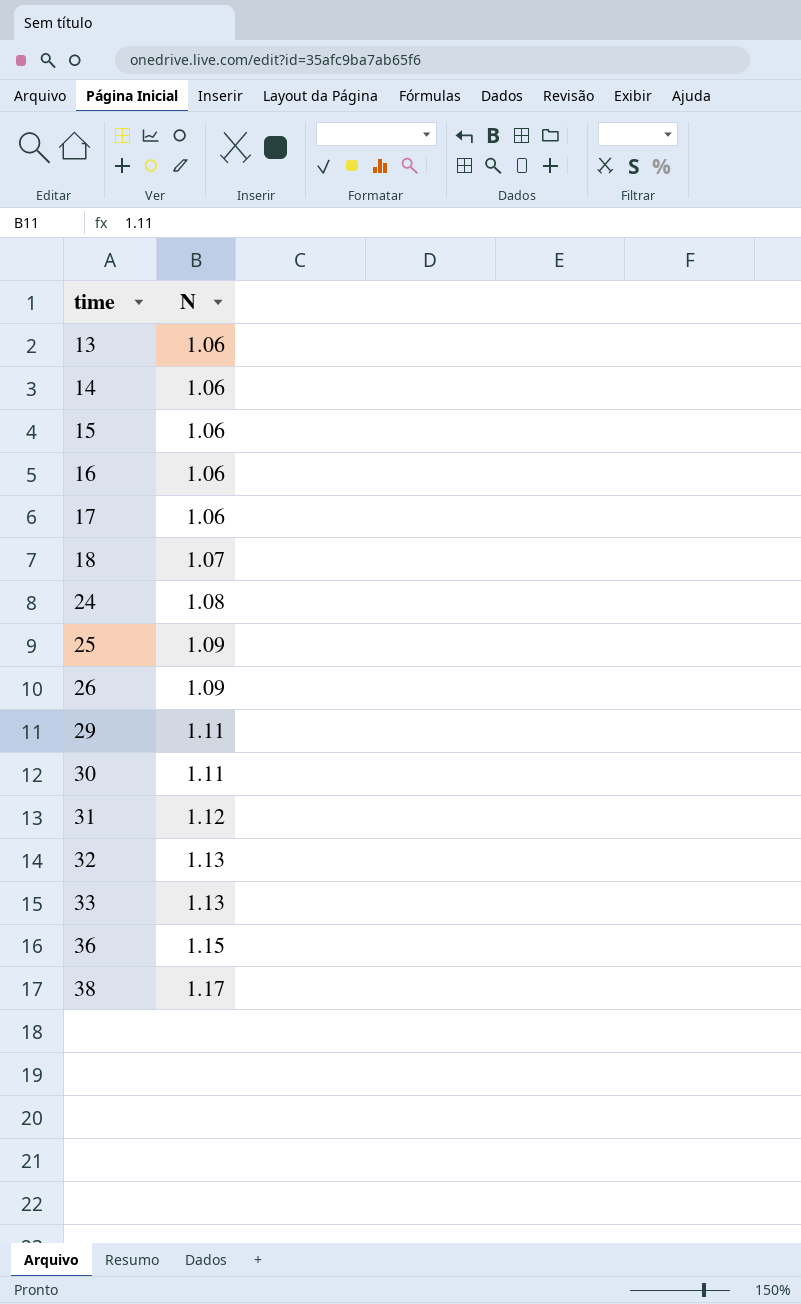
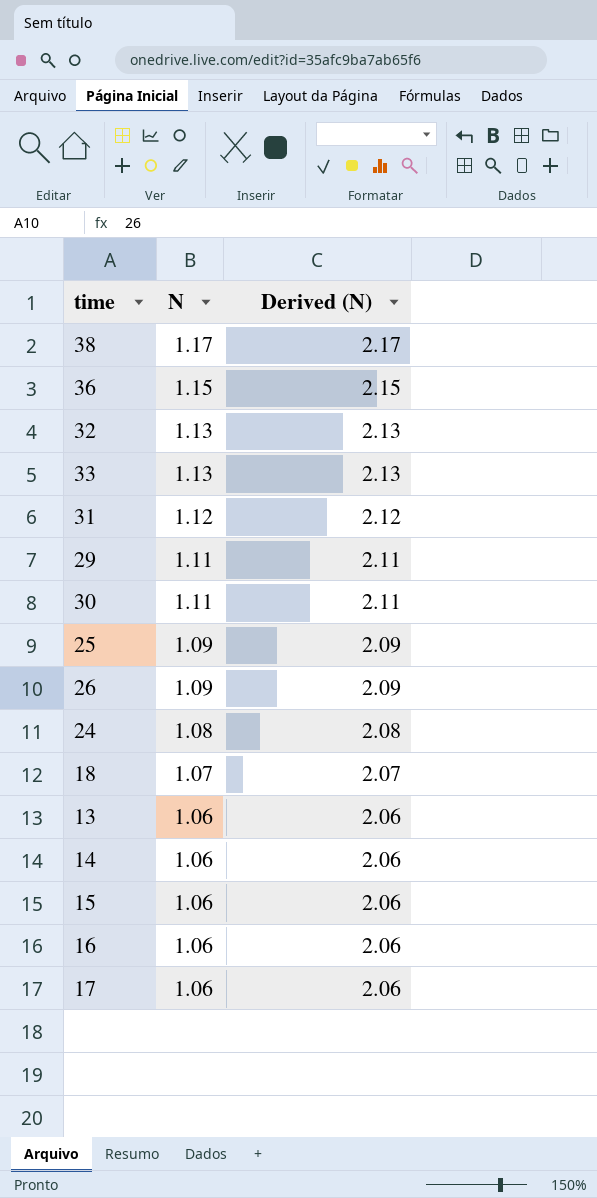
row order: time ascending -> N descending
column Derived (N) | formula: none -> [N] + 1

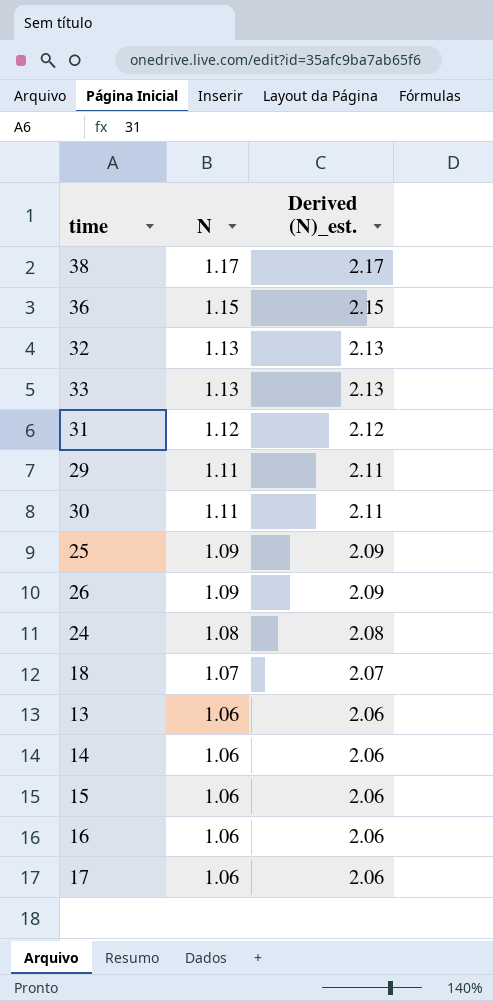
column name: Derived (N) -> Derived (N)_est.

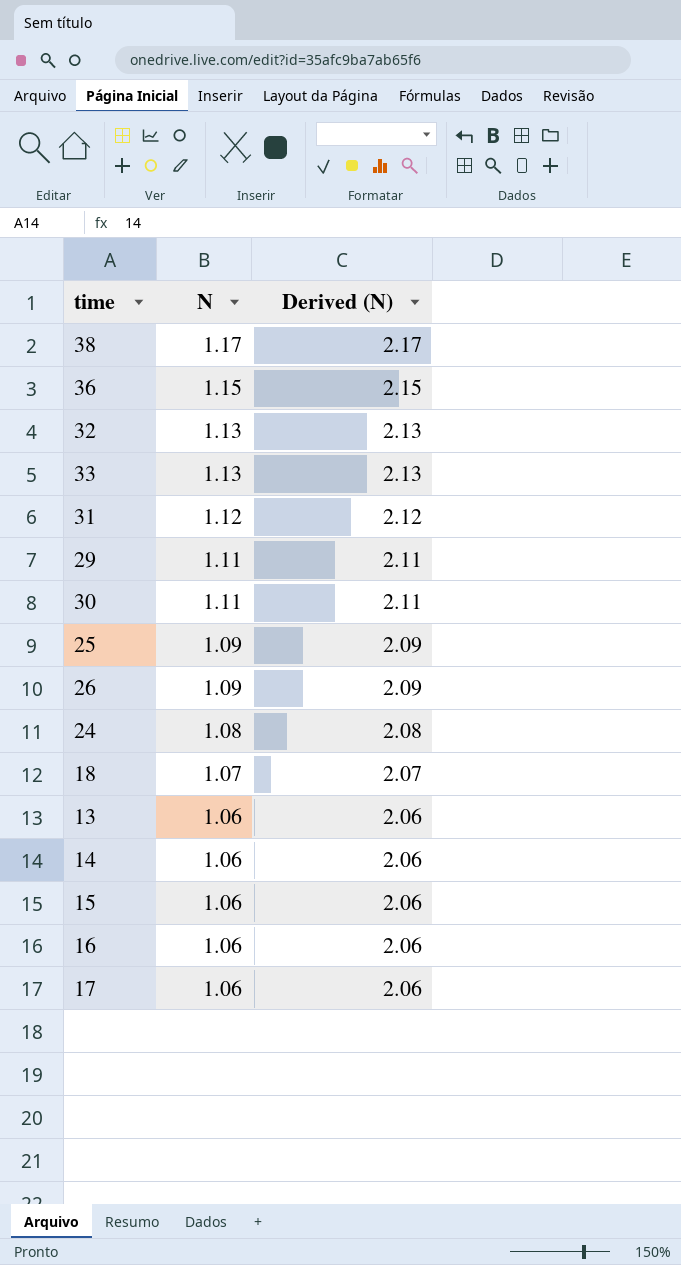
column name: Derived (N)_est. -> Derived (N)

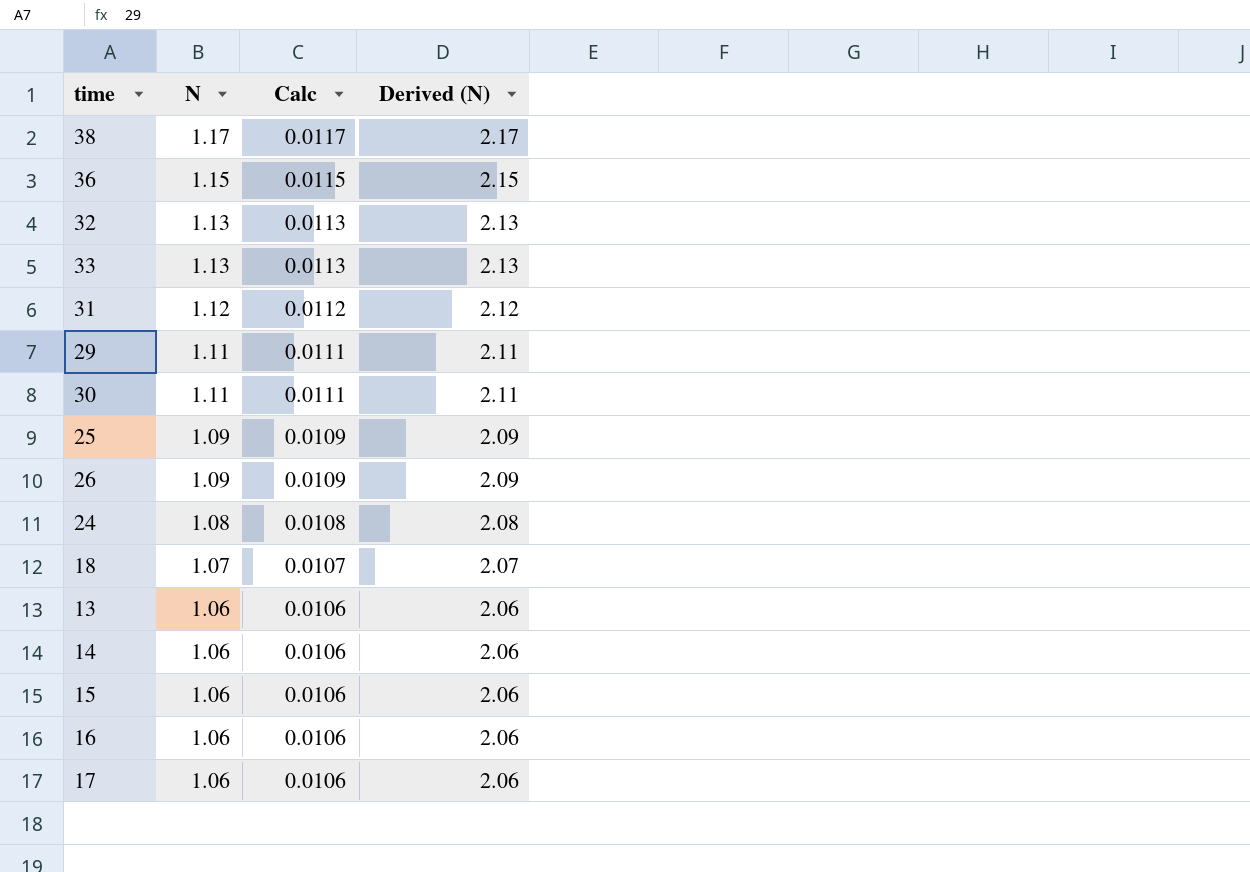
column Calc | formula: none -> [N] * 0.01

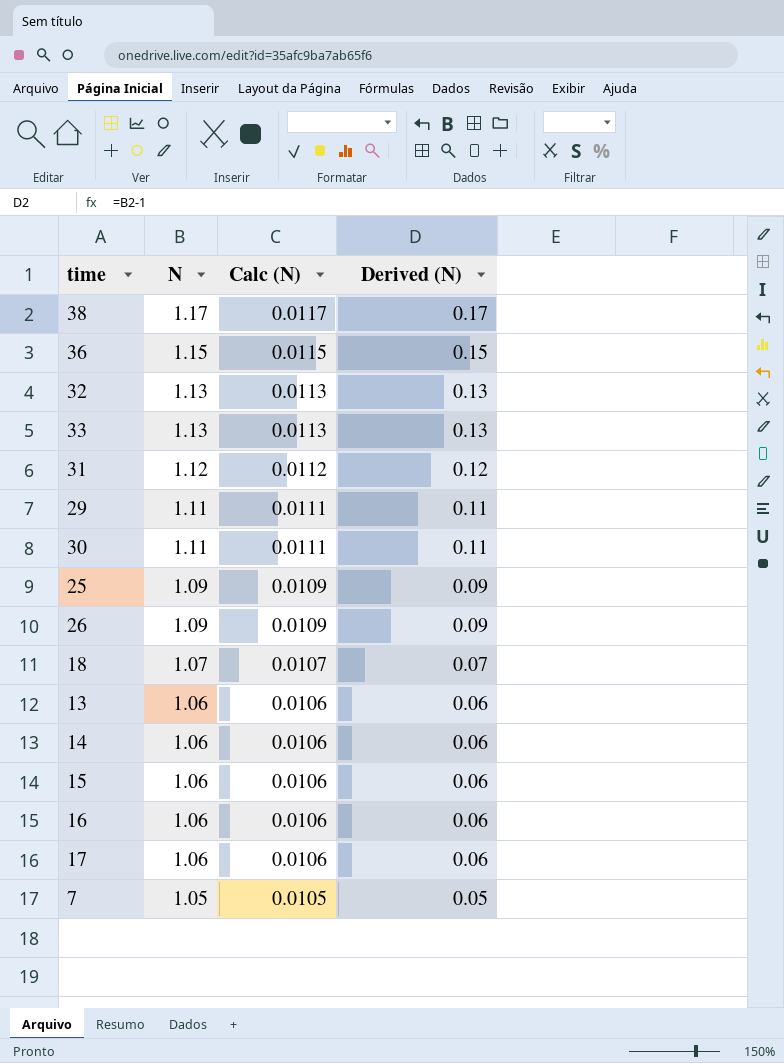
column name: Calc -> Calc (N)
column Derived (N) | formula: [N] + 1 -> [N] - 1
row 24: 1.08 | 0.0108 | 2.08 -> none
row 7: none -> 1.05 | 0.0105 | 0.05

